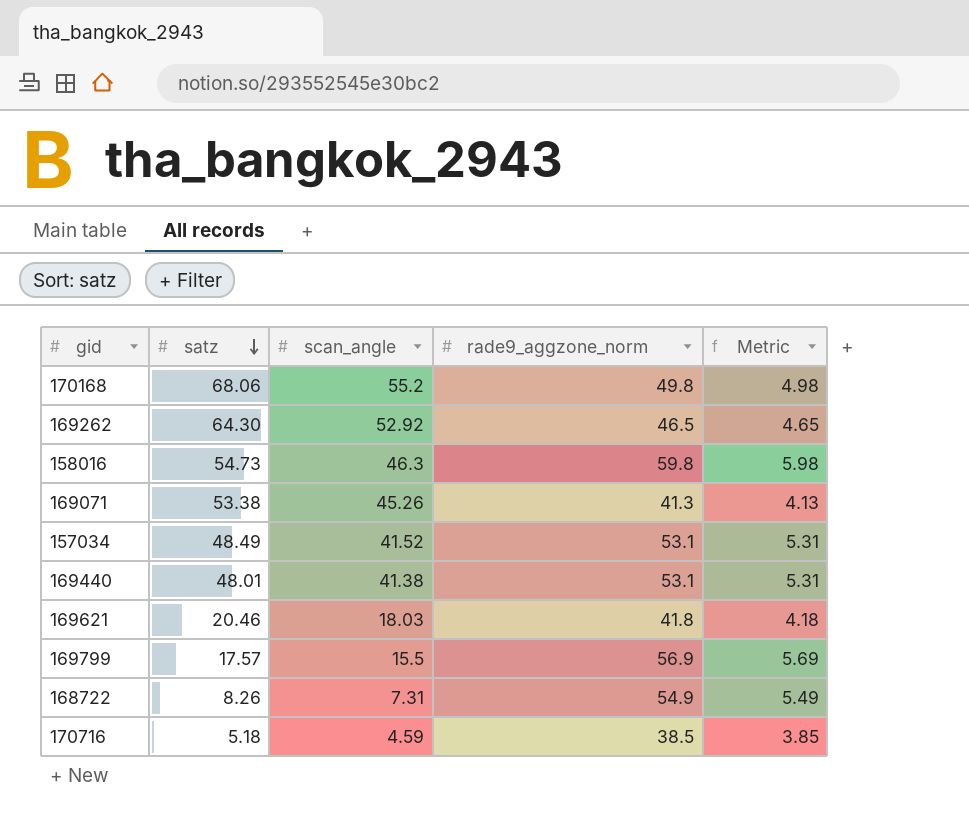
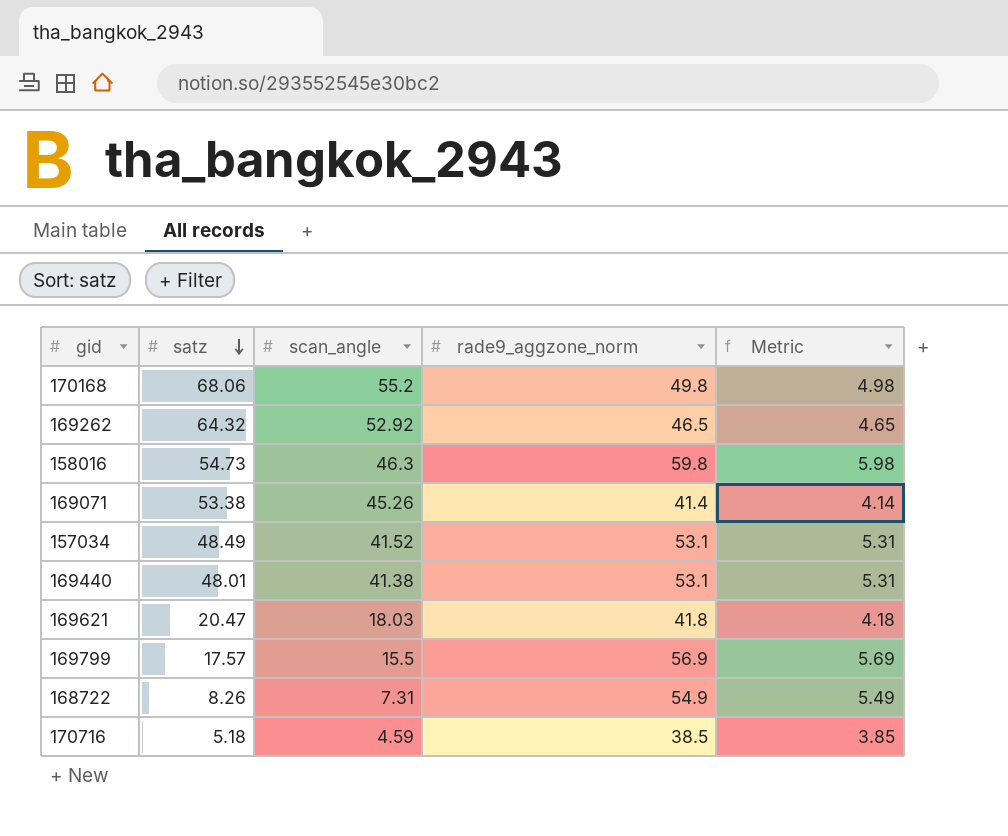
169262 | satz: 64.30 -> 64.32
169071 | rade9_aggzone_norm: 41.3 -> 41.4
169071 | Metric: 4.13 -> 4.14
169621 | satz: 20.46 -> 20.47

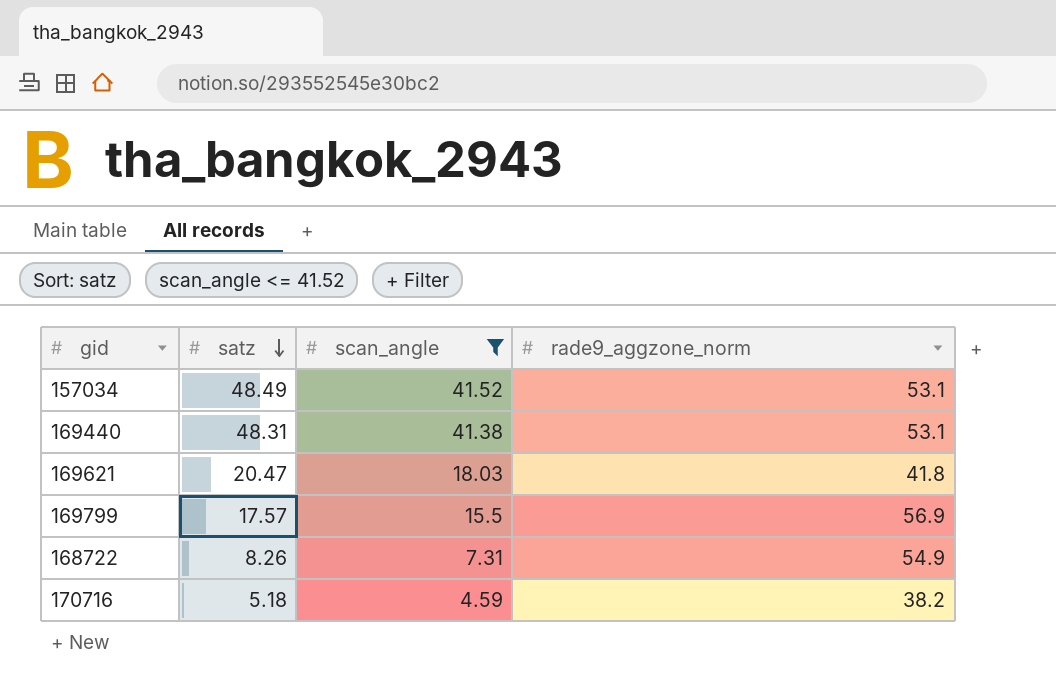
filter: none -> scan_angle <= 41.52
column Metric | formula: [rade9_aggzone_norm] * 0.1 -> none
169440 | satz: 48.01 -> 48.31
170716 | rade9_aggzone_norm: 38.5 -> 38.2

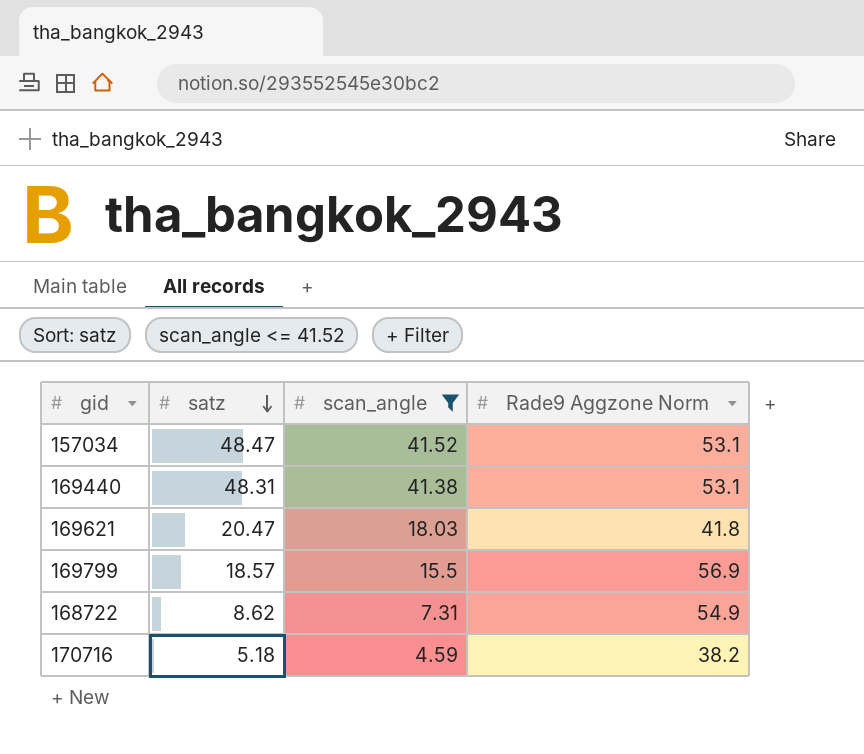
column name: rade9_aggzone_norm -> Rade9 Aggzone Norm
157034 | satz: 48.49 -> 48.47
169799 | satz: 17.57 -> 18.57
168722 | satz: 8.26 -> 8.62

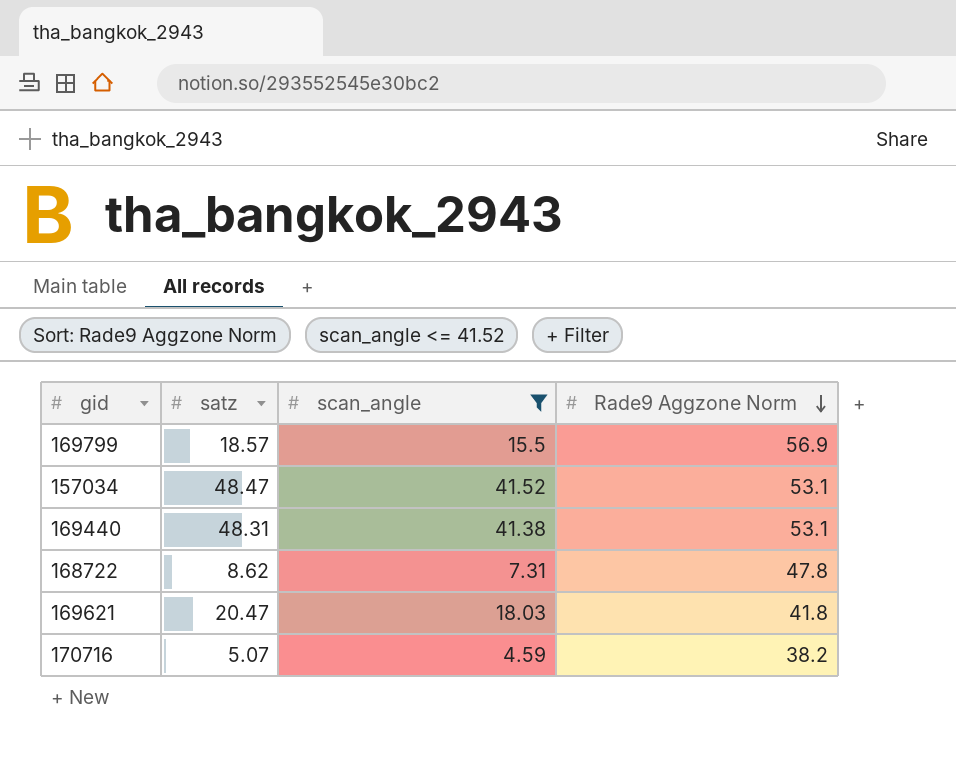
row order: satz descending -> Rade9 Aggzone Norm descending
168722 | Rade9 Aggzone Norm: 54.9 -> 47.8
170716 | satz: 5.18 -> 5.07

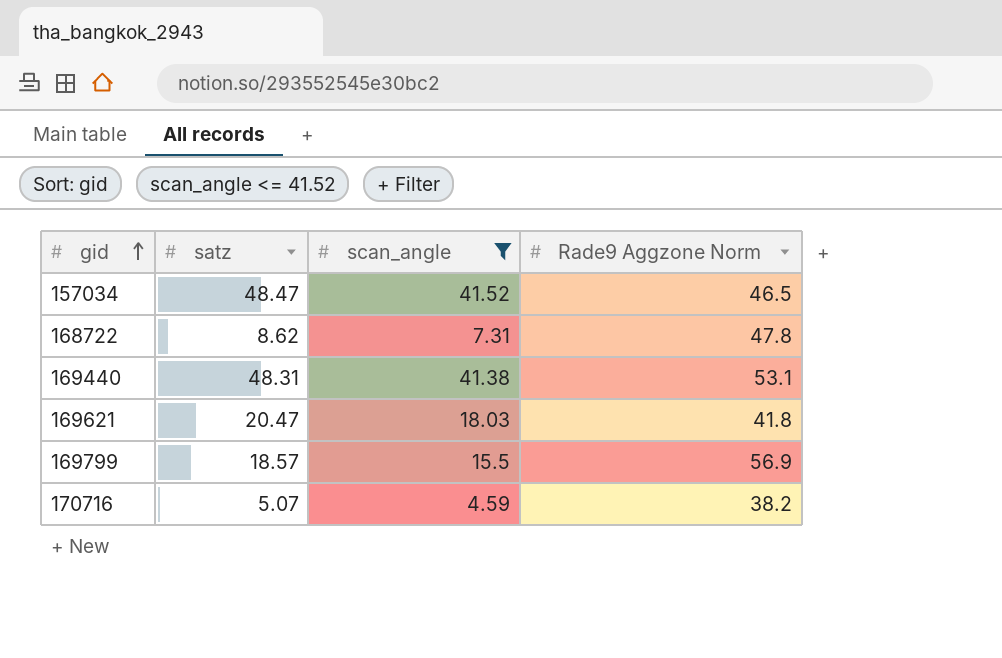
row order: Rade9 Aggzone Norm descending -> gid ascending
157034 | Rade9 Aggzone Norm: 53.1 -> 46.5

